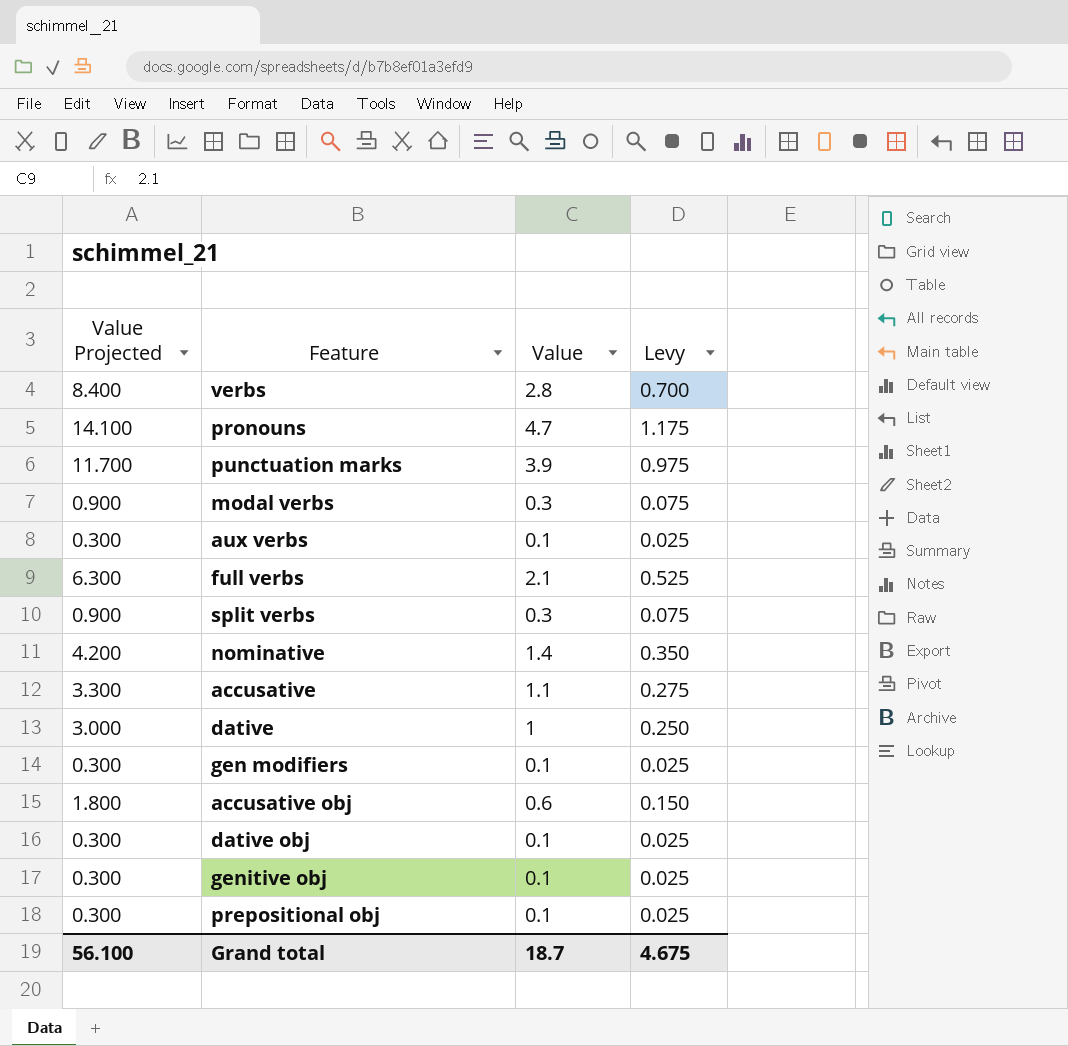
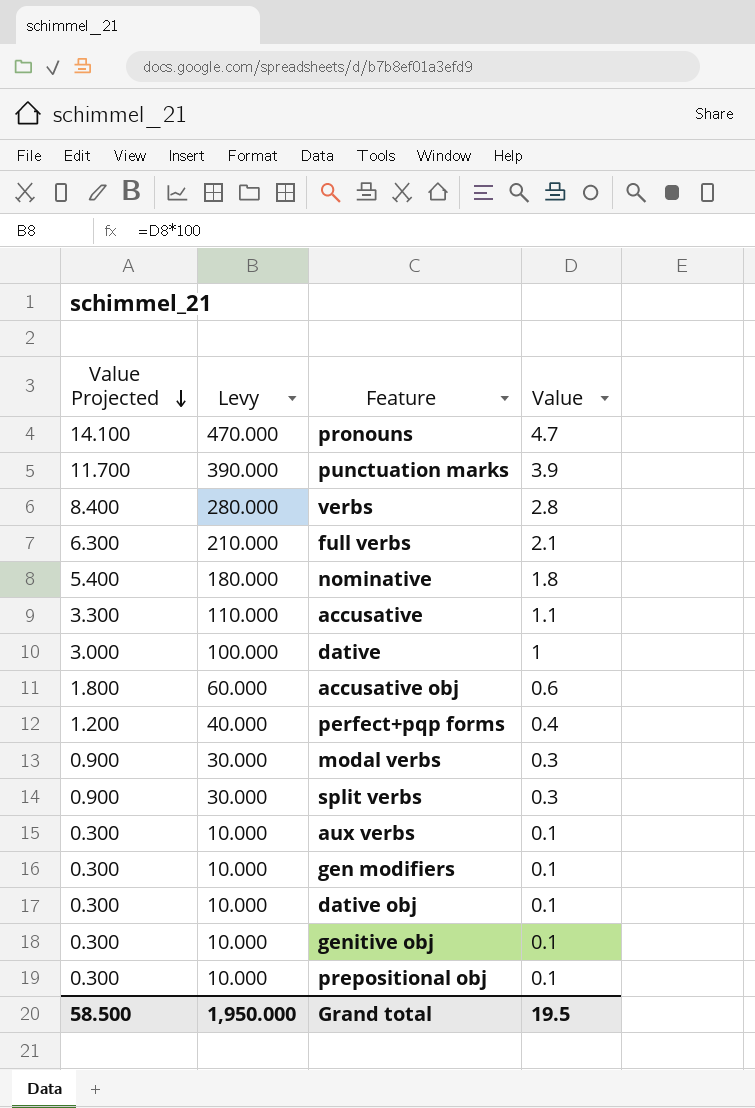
row order: none -> Value Projected descending
column Levy | formula: [Value] * 0.25 -> [Value] * 100
column Levy | position: 4 -> 2
nominative | Value Projected: 4.200 -> 5.400
nominative | Value: 1.4 -> 1.8
row perfect+pqp forms: none -> 1.200 | 40.000 | 0.4
Grand total | Value Projected: 56.100 -> 58.500
Grand total | Levy: 4.675 -> 1,950.000
Grand total | Value: 18.7 -> 19.5

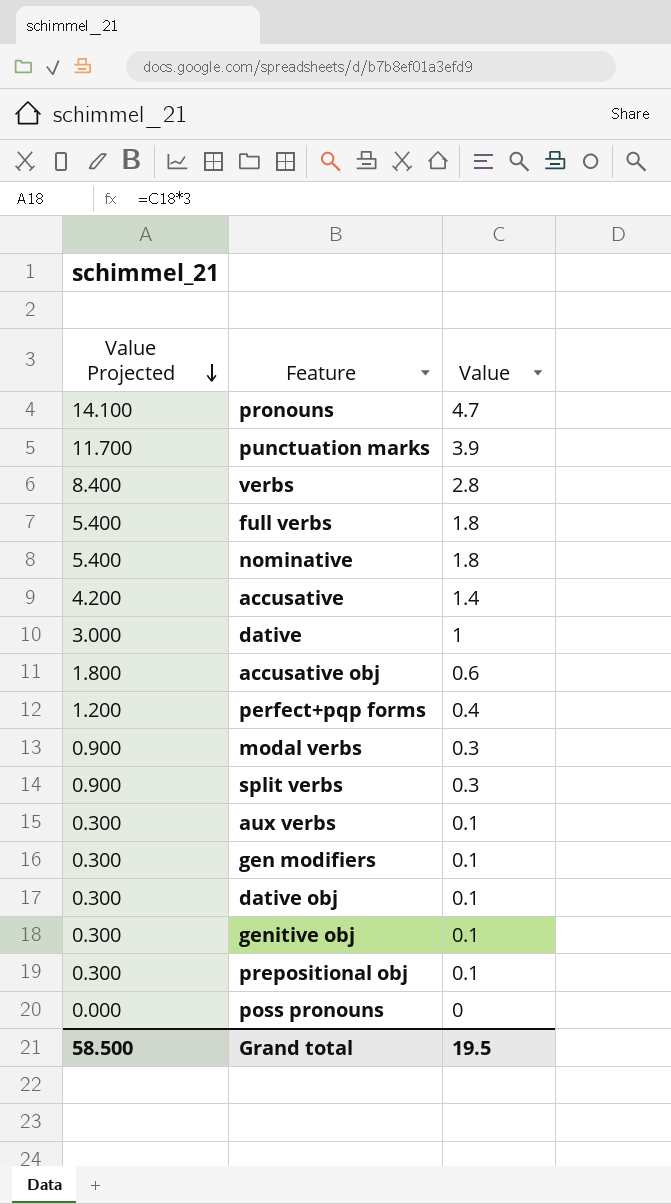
column Levy | formula: [Value] * 100 -> none
full verbs | Value Projected: 6.300 -> 5.400
full verbs | Value: 2.1 -> 1.8
accusative | Value Projected: 3.300 -> 4.200
accusative | Value: 1.1 -> 1.4
row poss pronouns: none -> 0.000 | 0

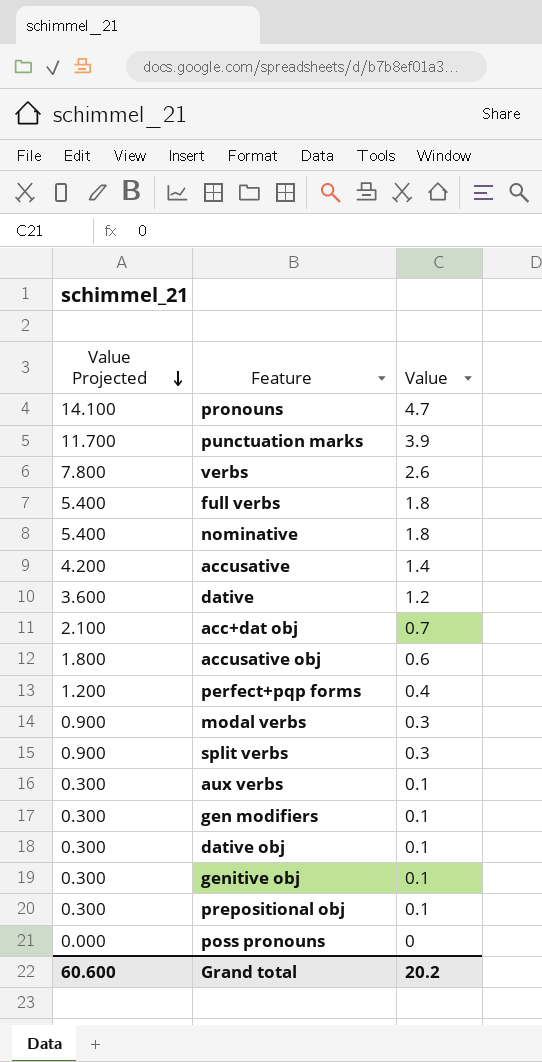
verbs | Value Projected: 8.400 -> 7.800
verbs | Value: 2.8 -> 2.6
dative | Value Projected: 3.000 -> 3.600
dative | Value: 1 -> 1.2
row acc+dat obj: none -> 2.100 | 0.7
Grand total | Value Projected: 58.500 -> 60.600
Grand total | Value: 19.5 -> 20.2

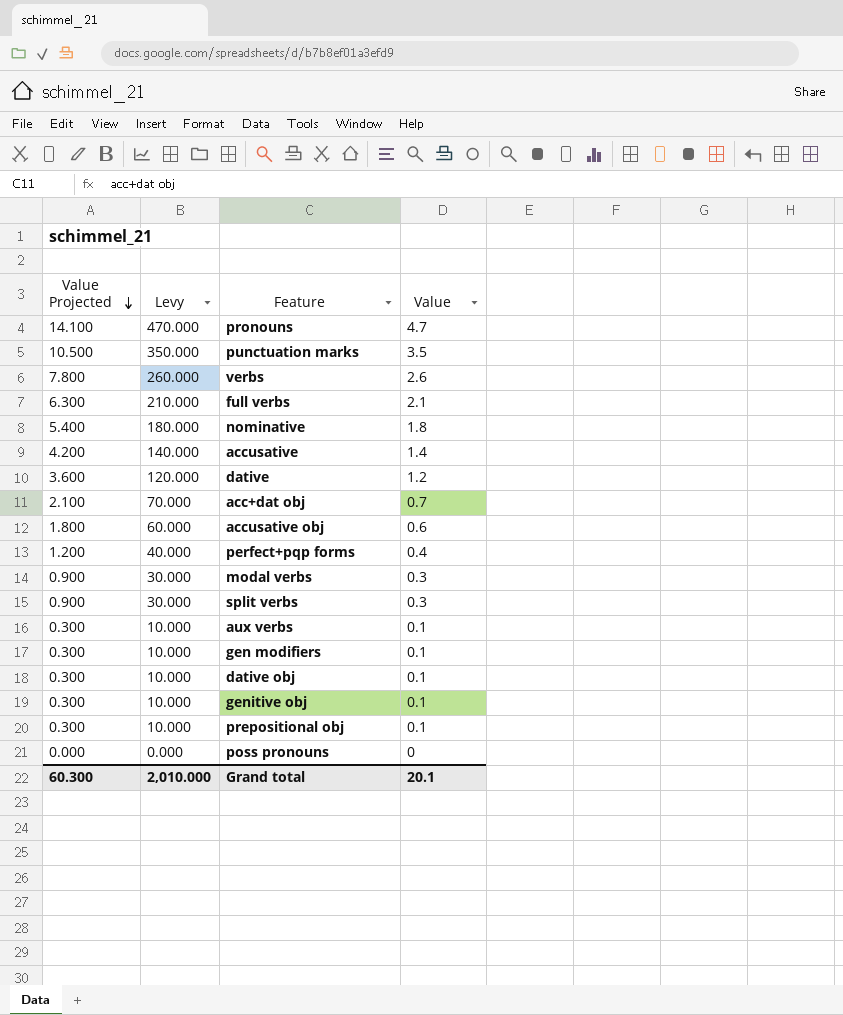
column Levy | formula: none -> [Value] * 100
punctuation marks | Value Projected: 11.700 -> 10.500
punctuation marks | Value: 3.9 -> 3.5
full verbs | Value Projected: 5.400 -> 6.300
full verbs | Value: 1.8 -> 2.1
Grand total | Value Projected: 60.600 -> 60.300
Grand total | Value: 20.2 -> 20.1

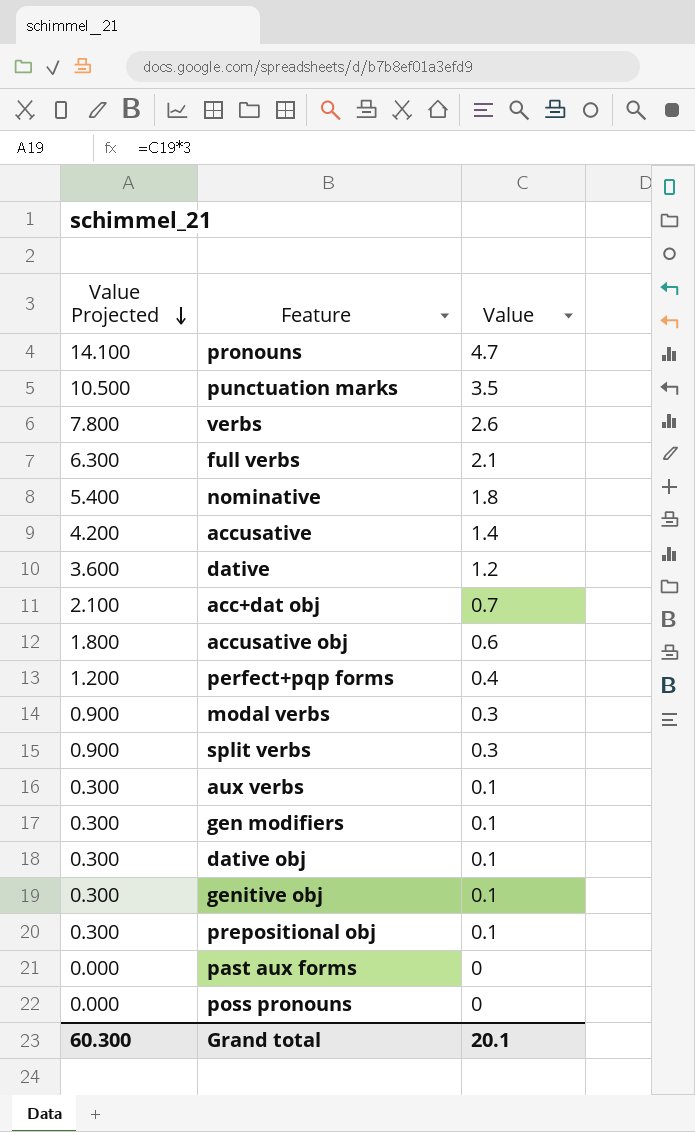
column Levy | formula: [Value] * 100 -> none
row past aux forms: none -> 0.000 | 0

